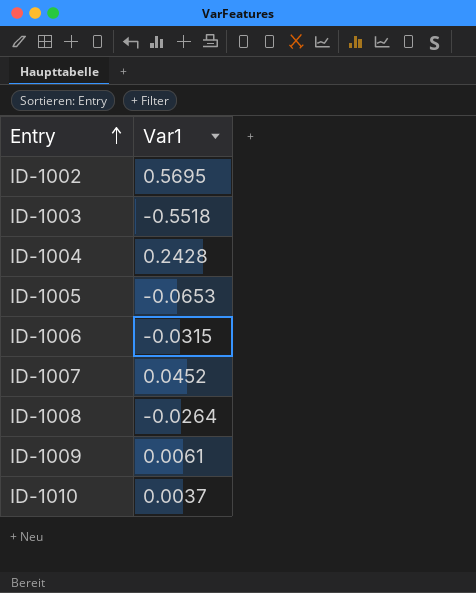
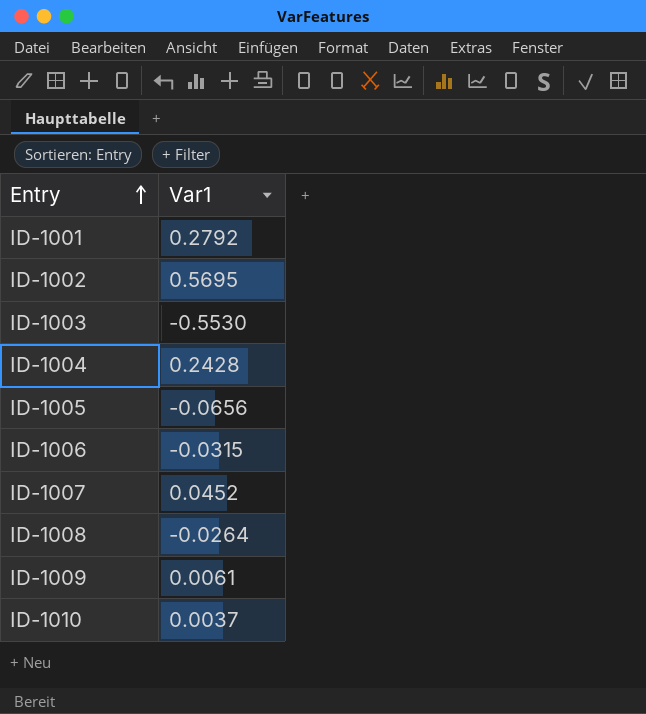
row ID-1001: none -> 0.2792
ID-1003 | Var1: -0.5518 -> -0.5530
ID-1005 | Var1: -0.0653 -> -0.0656

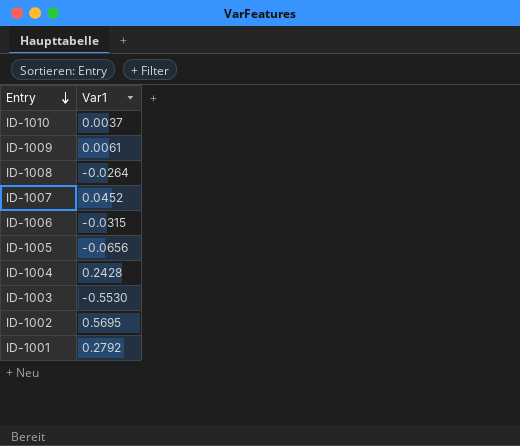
row order: Entry ascending -> Entry descending

